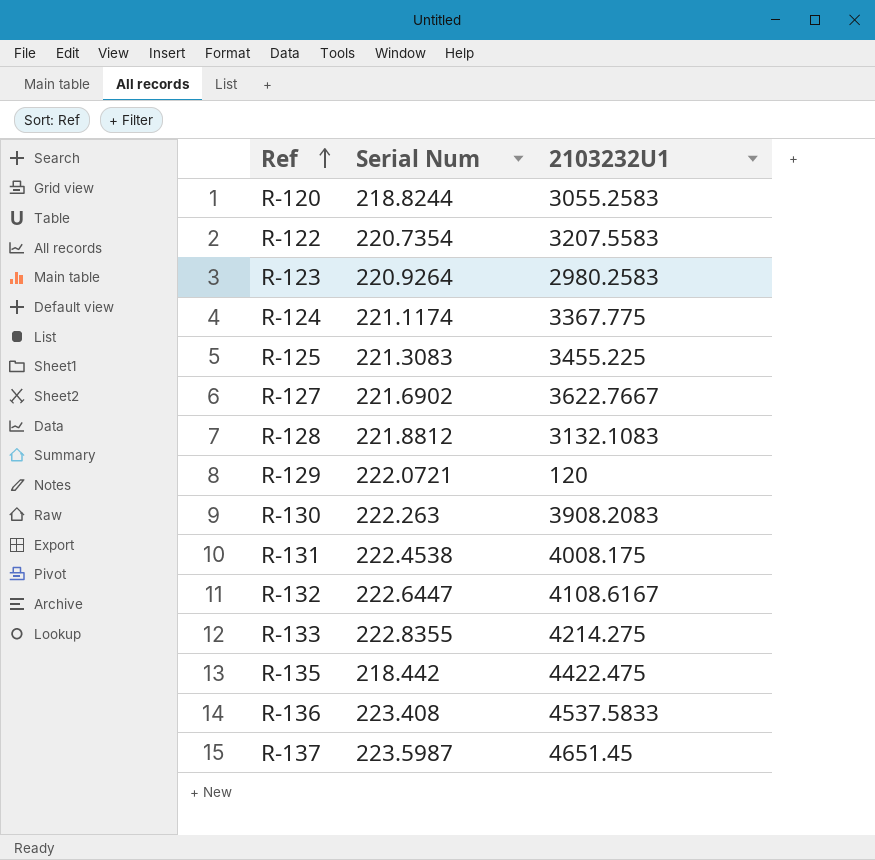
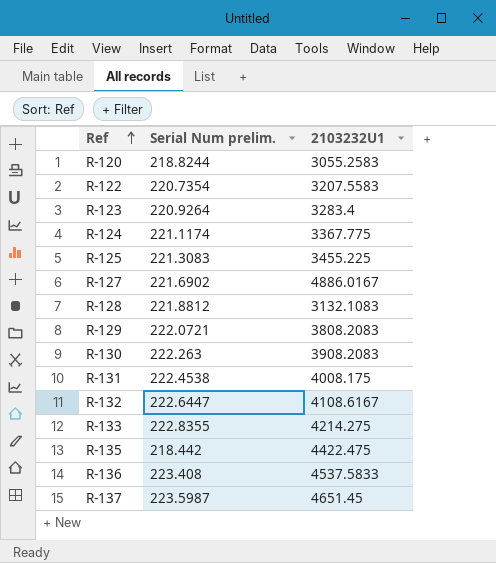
column name: Serial Num -> Serial Num prelim.
R-123 | 2103232U1: 2980.2583 -> 3283.4
R-127 | 2103232U1: 3622.7667 -> 4886.0167
R-129 | 2103232U1: 120 -> 3808.2083

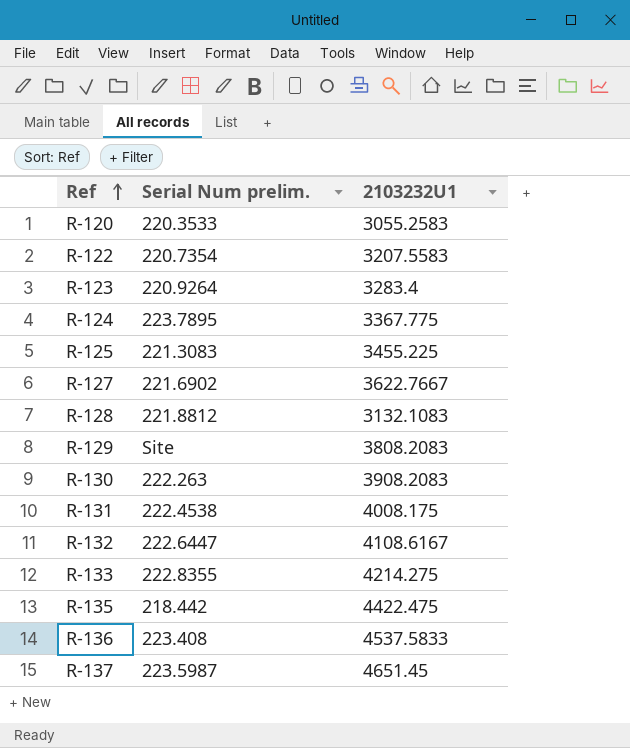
R-120 | Serial Num prelim.: 218.8244 -> 220.3533
R-124 | Serial Num prelim.: 221.1174 -> 223.7895
R-127 | 2103232U1: 4886.0167 -> 3622.7667
R-129 | Serial Num prelim.: 222.0721 -> Site

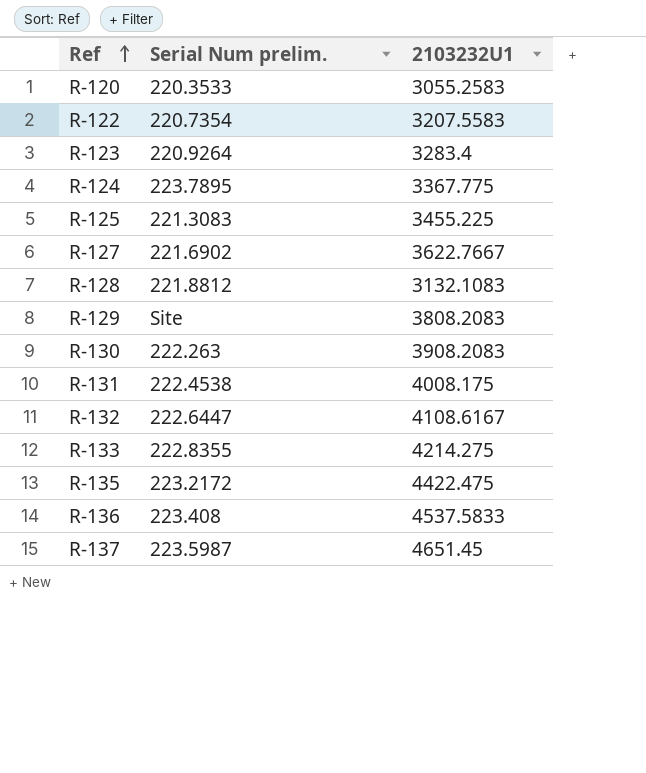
R-135 | Serial Num prelim.: 218.442 -> 223.2172

